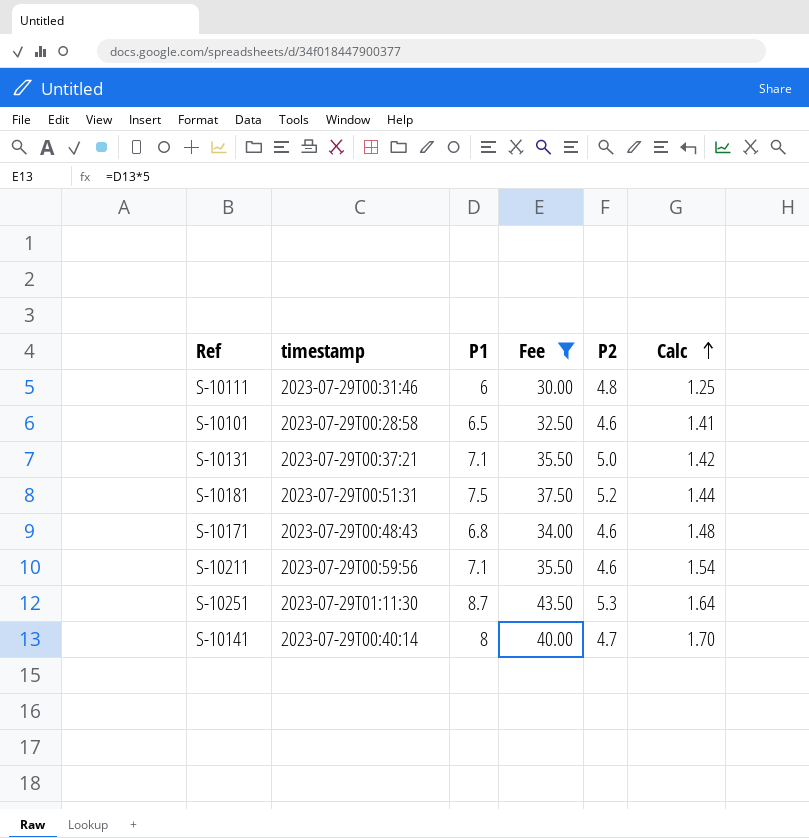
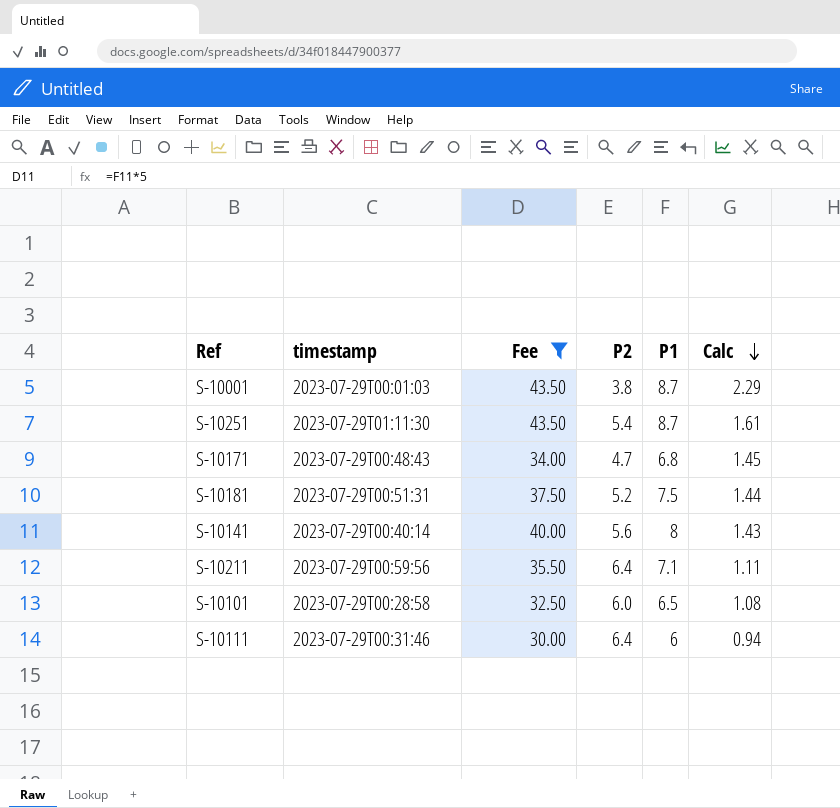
row order: Calc ascending -> Calc descending
column P1 | position: 3 -> 5
row S-10131: 2023-07-29T00:37:21 | 7.1 | 35.50 | 5.0 | 1.42 -> none
row S-10001: none -> 2023-07-29T00:01:03 | 43.50 | 3.8 | 8.7 | 2.29
S-10251 | P2: 5.3 -> 5.4
S-10251 | Calc: 1.64 -> 1.61
S-10171 | P2: 4.6 -> 4.7
S-10171 | Calc: 1.48 -> 1.45
S-10141 | P2: 4.7 -> 5.6
S-10141 | Calc: 1.70 -> 1.43
S-10211 | P2: 4.6 -> 6.4
S-10211 | Calc: 1.54 -> 1.11
S-10101 | P2: 4.6 -> 6.0
S-10101 | Calc: 1.41 -> 1.08
S-10111 | P2: 4.8 -> 6.4
S-10111 | Calc: 1.25 -> 0.94

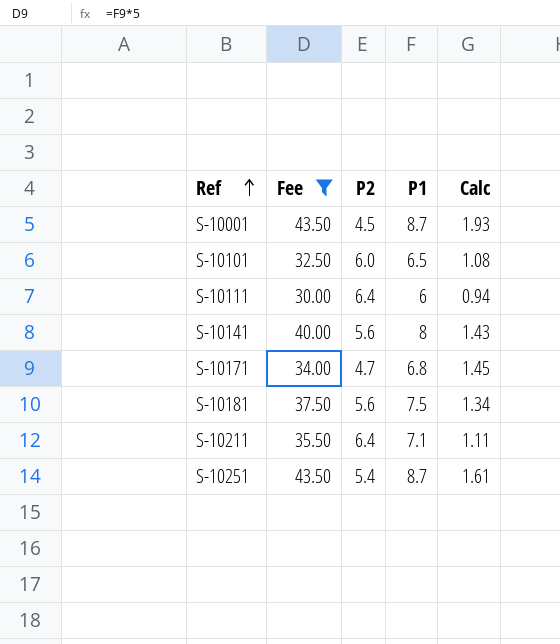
row order: Calc descending -> Ref ascending
column timestamp | position: 2 -> none
S-10001 | P2: 3.8 -> 4.5
S-10001 | Calc: 2.29 -> 1.93
S-10181 | P2: 5.2 -> 5.6
S-10181 | Calc: 1.44 -> 1.34

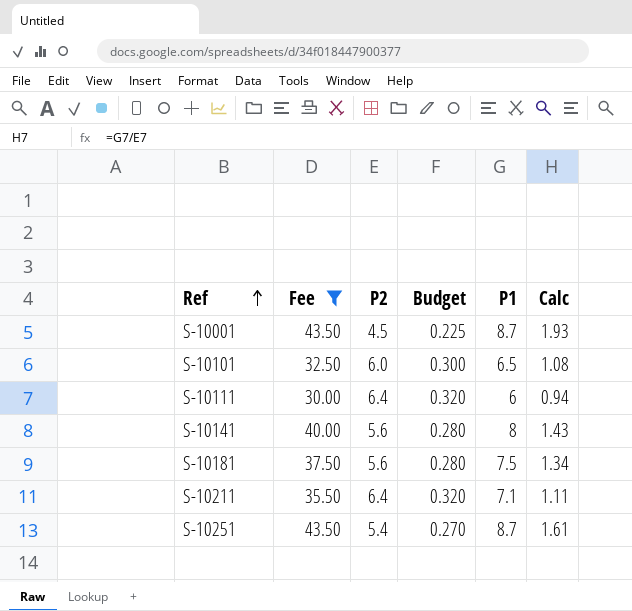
column Budget | formula: none -> [P2] * 0.05
row S-10171: 34.00 | 4.7 | 6.8 | 1.45 -> none

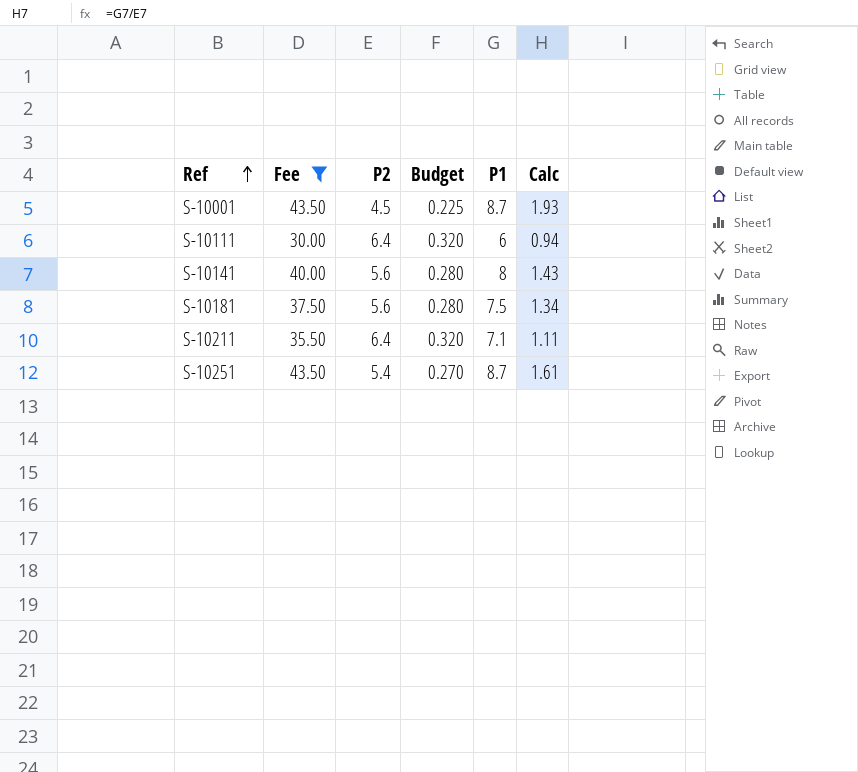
row S-10101: 32.50 | 6.0 | 0.300 | 6.5 | 1.08 -> none

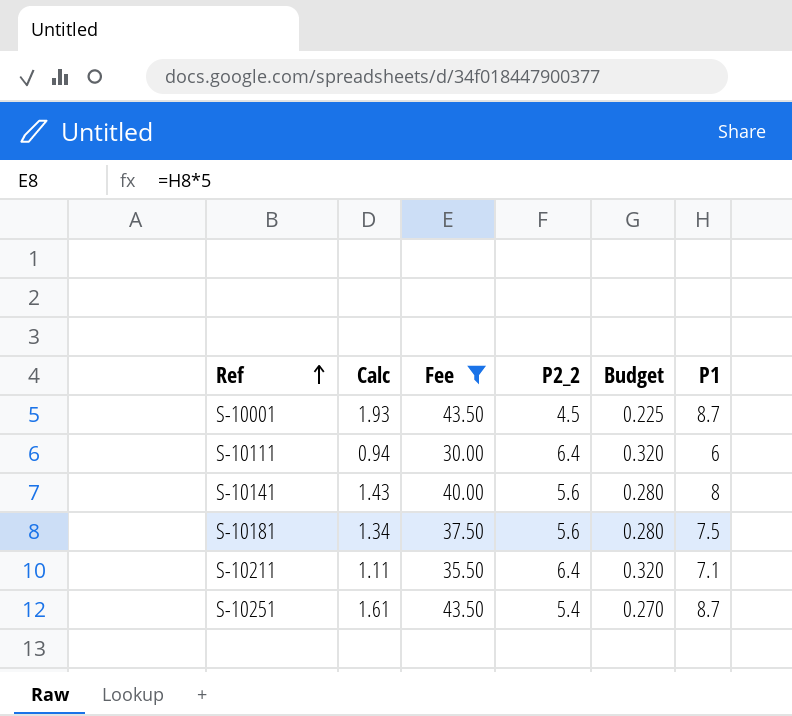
column Calc | position: 6 -> 2
column name: P2 -> P2_2

